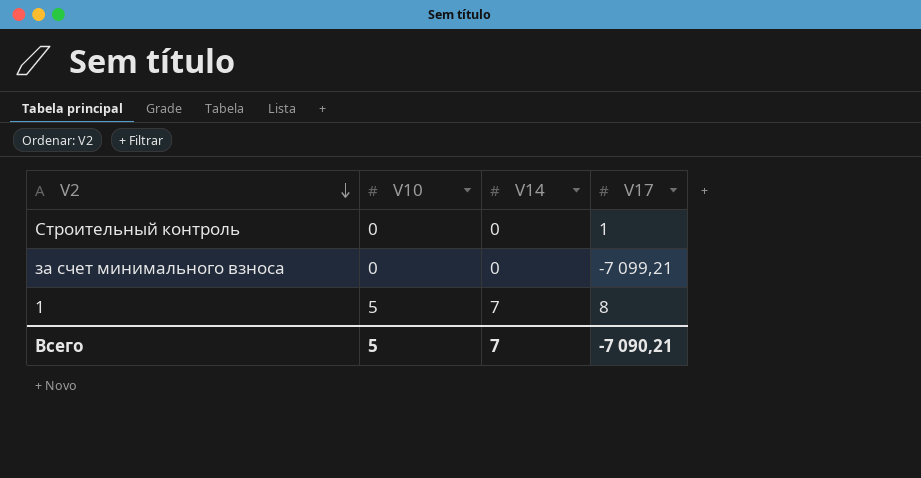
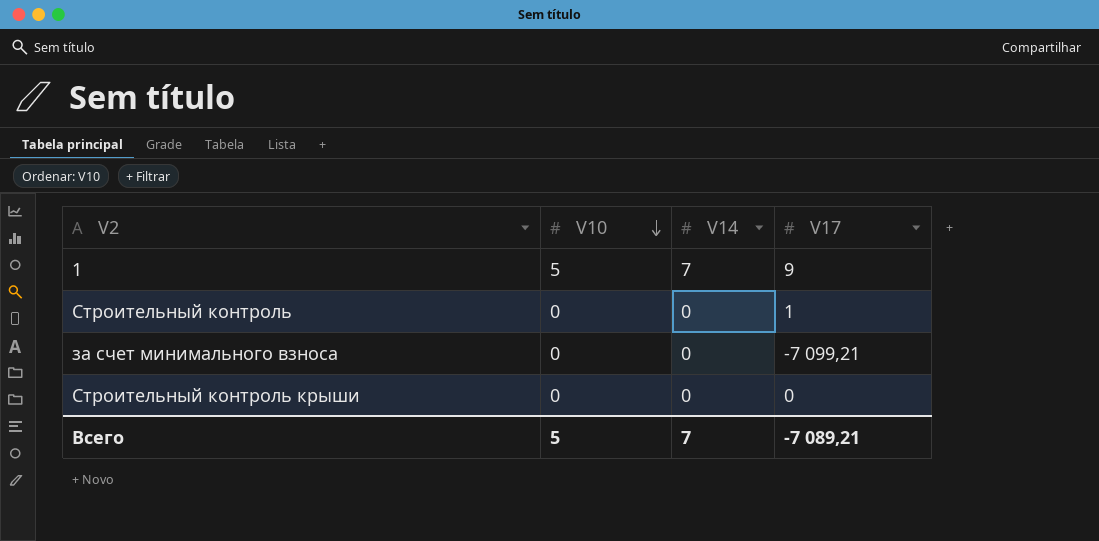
row order: V2 descending -> V10 descending
1 | V17: 8 -> 9
row Строительный контроль крыши: none -> 0 | 0 | 0
Всего | V17: -7 090,21 -> -7 089,21

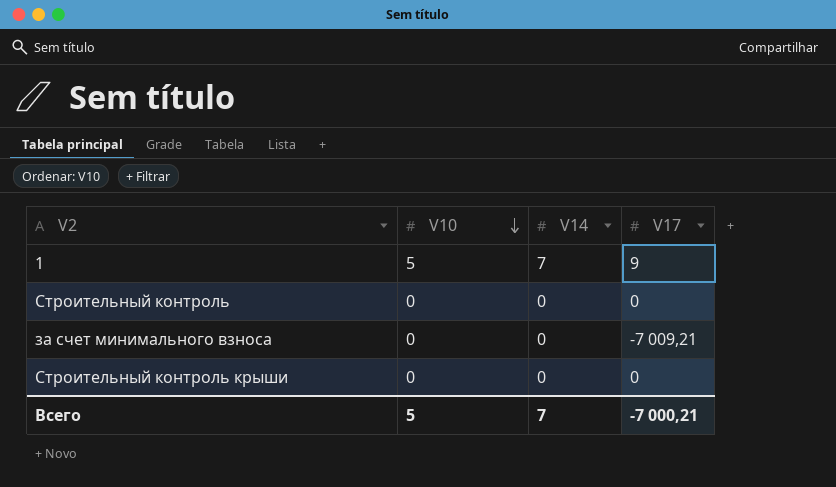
Строительный контроль | V17: 1 -> 0
за счет минимального взноса | V17: -7 099,21 -> -7 009,21
Всего | V17: -7 089,21 -> -7 000,21

